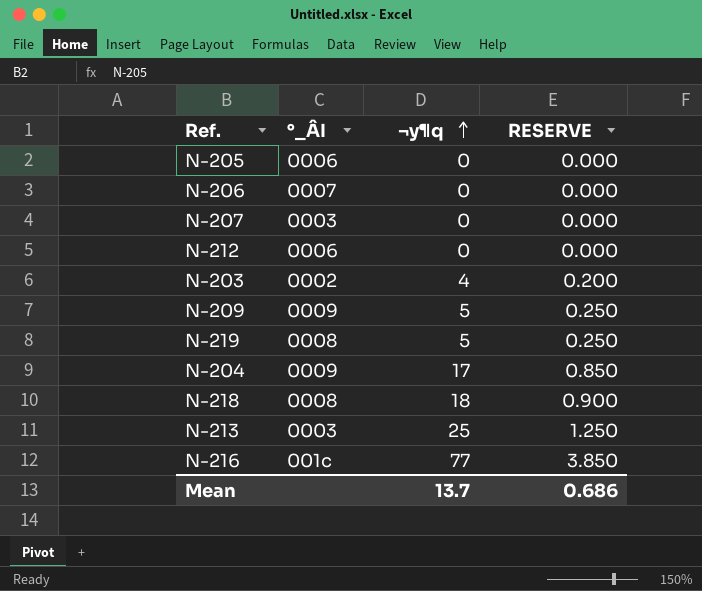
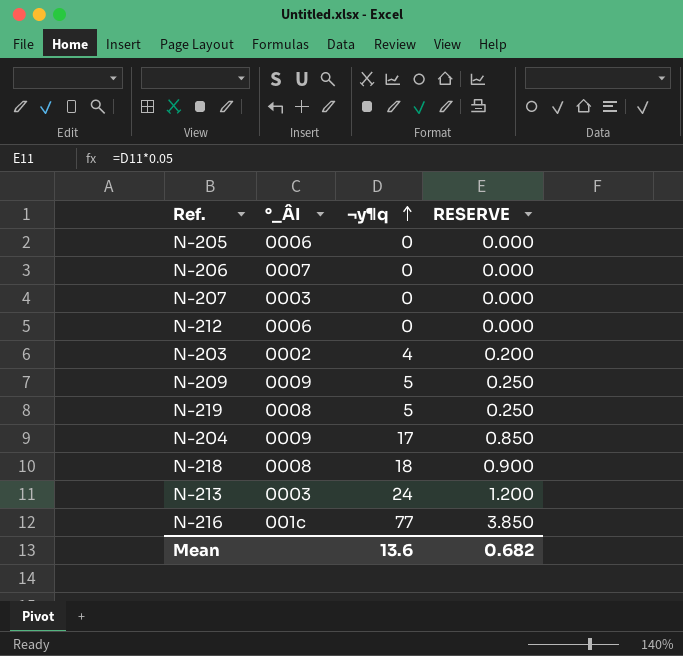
N-213 | ¬y¶q: 25 -> 24
N-213 | RESERVE: 1.250 -> 1.200
Mean | ¬y¶q: 13.7 -> 13.6
Mean | RESERVE: 0.686 -> 0.682

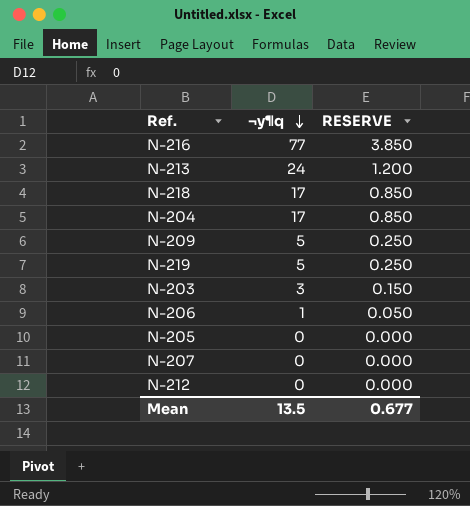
row order: ¬y¶q ascending -> ¬y¶q descending
column °_ÂI | position: 2 -> none
N-218 | ¬y¶q: 18 -> 17
N-218 | RESERVE: 0.900 -> 0.850
N-203 | ¬y¶q: 4 -> 3
N-203 | RESERVE: 0.200 -> 0.150
N-206 | ¬y¶q: 0 -> 1
N-206 | RESERVE: 0.000 -> 0.050
Mean | ¬y¶q: 13.6 -> 13.5
Mean | RESERVE: 0.682 -> 0.677

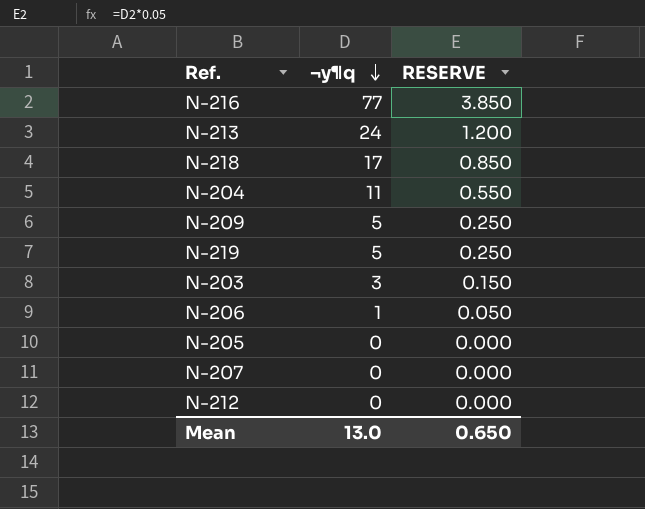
N-204 | ¬y¶q: 17 -> 11
N-204 | RESERVE: 0.850 -> 0.550
Mean | ¬y¶q: 13.5 -> 13.0
Mean | RESERVE: 0.677 -> 0.650

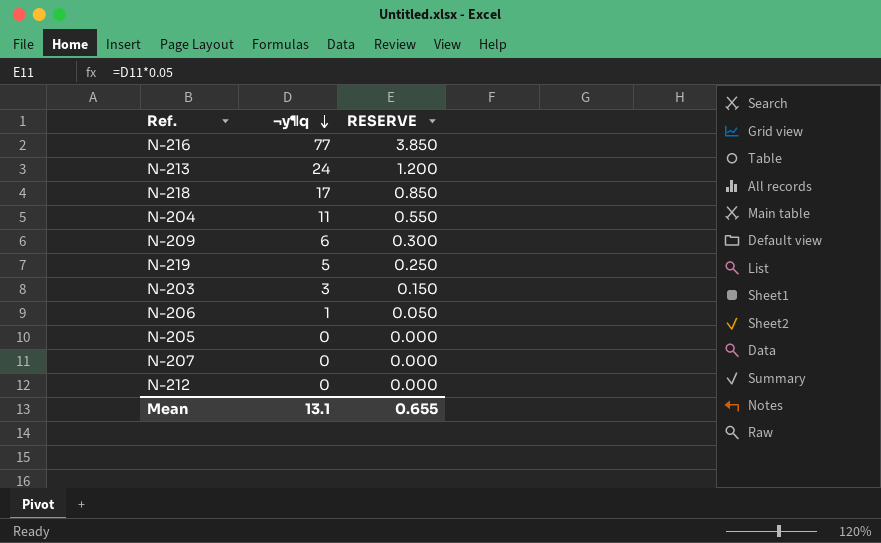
N-209 | ¬y¶q: 5 -> 6
N-209 | RESERVE: 0.250 -> 0.300
Mean | ¬y¶q: 13.0 -> 13.1
Mean | RESERVE: 0.650 -> 0.655

